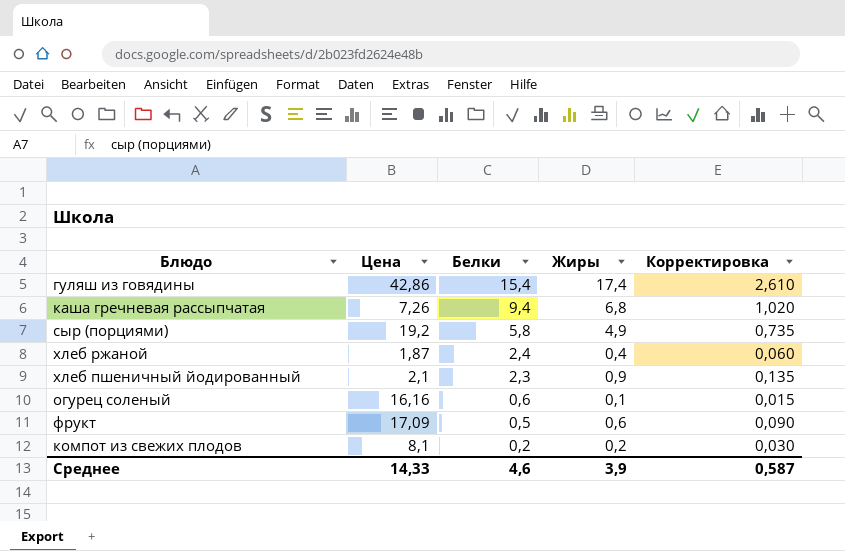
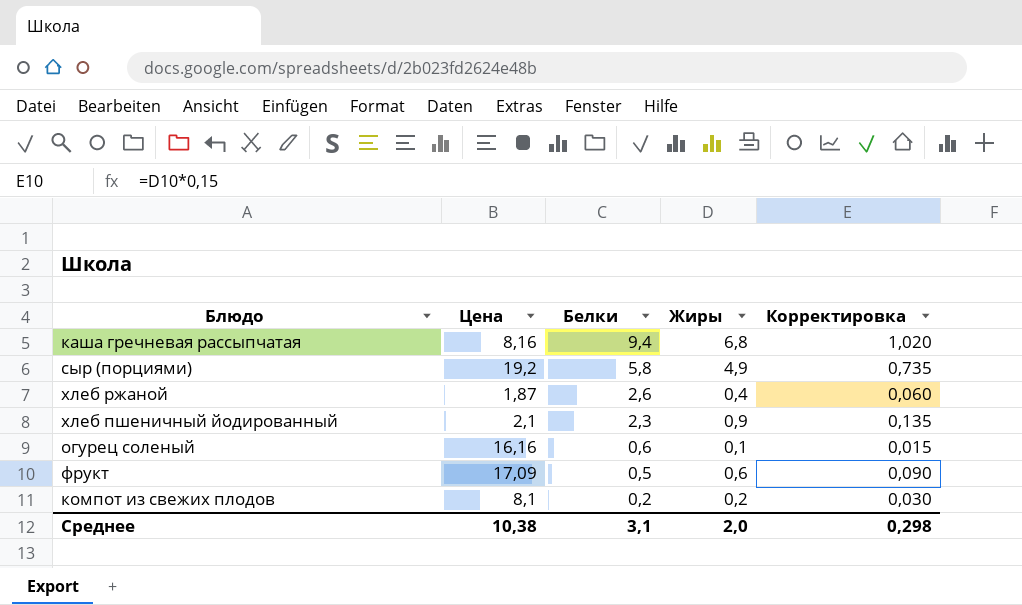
row гуляш из говядины: 42,86 | 15,4 | 17,4 | 2,610 -> none
каша гречневая рассыпчатая | Цена: 7,26 -> 8,16
хлеб ржаной | Белки: 2,4 -> 2,6
Среднее | Цена: 14,33 -> 10,38
Среднее | Белки: 4,6 -> 3,1
Среднее | Жиры: 3,9 -> 2,0
Среднее | Корректировка: 0,587 -> 0,298

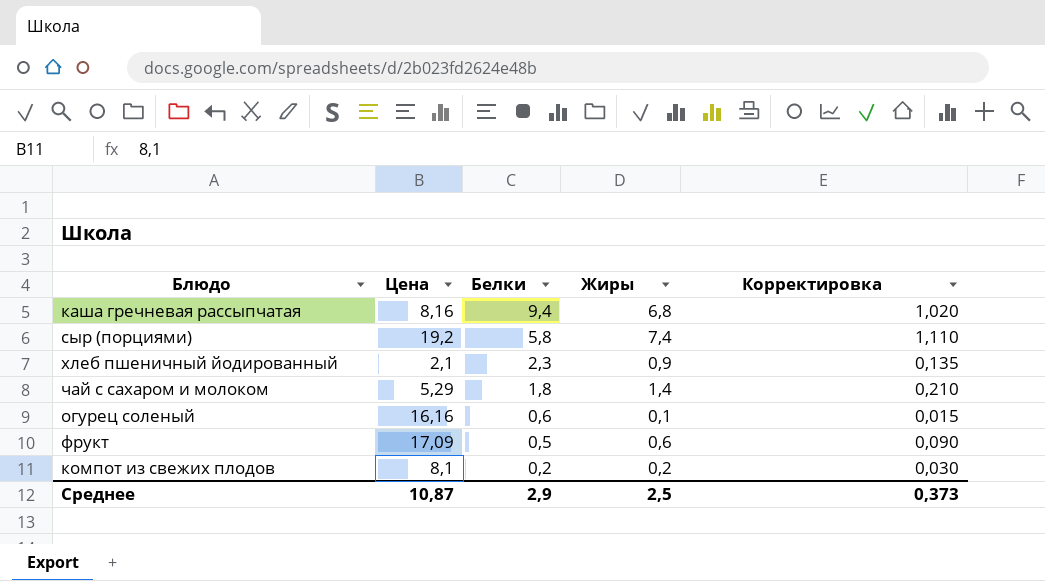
row хлеб ржаной: 1,87 | 2,6 | 0,4 | 0,060 -> none
сыр (порциями) | Жиры: 4,9 -> 7,4
сыр (порциями) | Корректировка: 0,735 -> 1,110
row чай с сахаром и молоком: none -> 5,29 | 1,8 | 1,4 | 0,210
Среднее | Цена: 10,38 -> 10,87
Среднее | Белки: 3,1 -> 2,9
Среднее | Жиры: 2,0 -> 2,5
Среднее | Корректировка: 0,298 -> 0,373

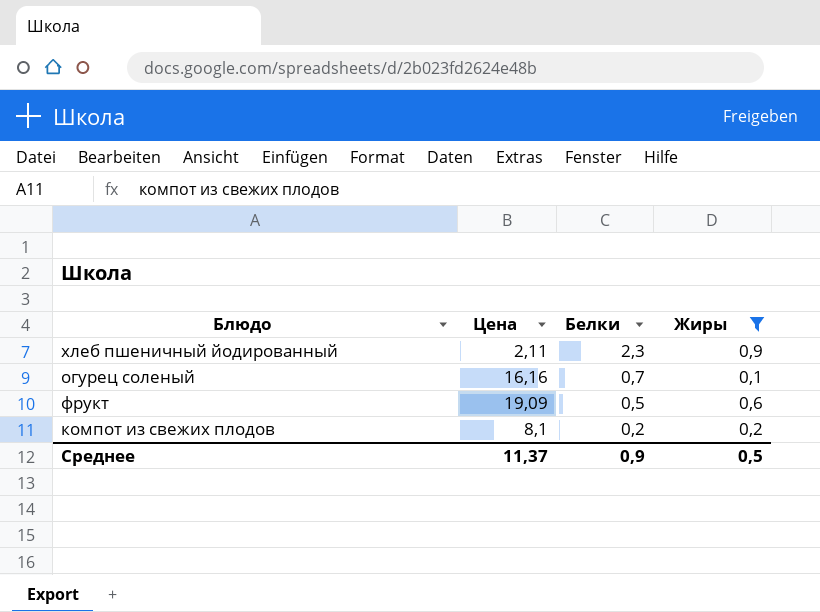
filter: none -> Жиры <= 0,9
column Корректировка | formula: [Жиры] * 0,15 -> none
хлеб пшеничный йодированный | Цена: 2,1 -> 2,11
огурец соленый | Белки: 0,6 -> 0,7
фрукт | Цена: 17,09 -> 19,09
Среднее | Цена: 10,87 -> 11,37
Среднее | Белки: 2,9 -> 0,9
Среднее | Жиры: 2,5 -> 0,5

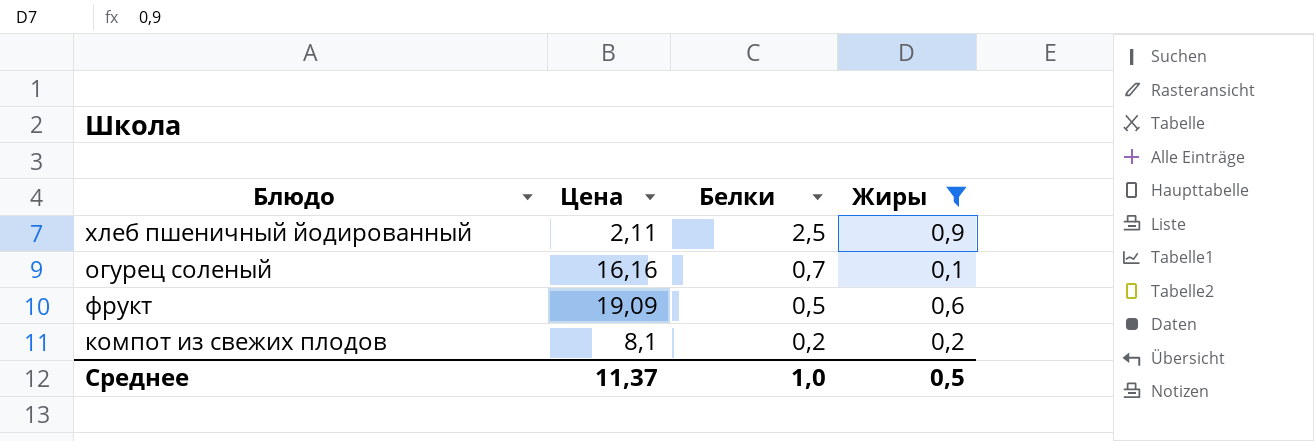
хлеб пшеничный йодированный | Белки: 2,3 -> 2,5
Среднее | Белки: 0,9 -> 1,0

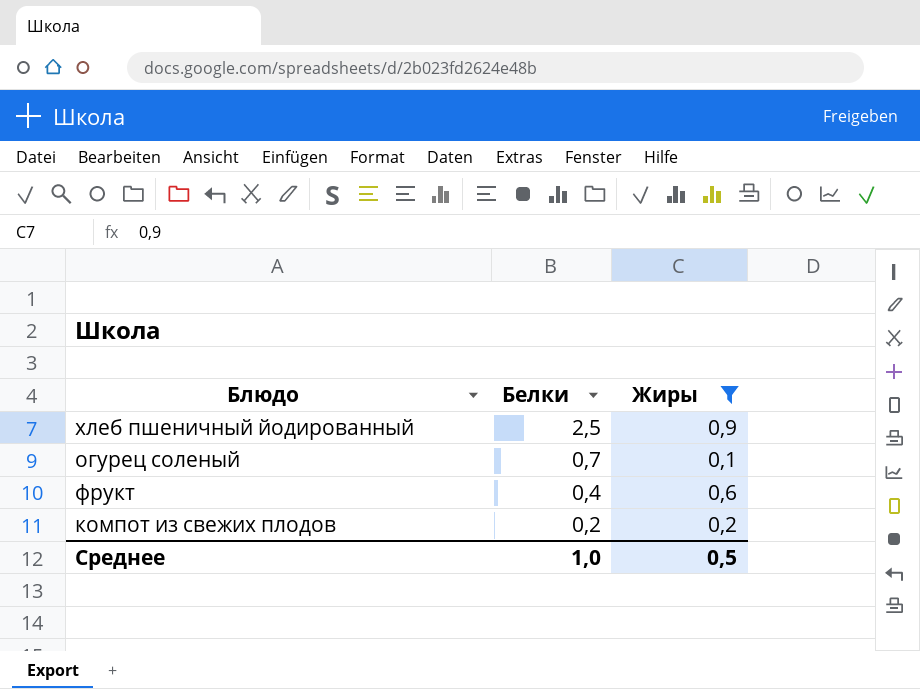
column Цена | position: 2 -> none
фрукт | Белки: 0,5 -> 0,4

